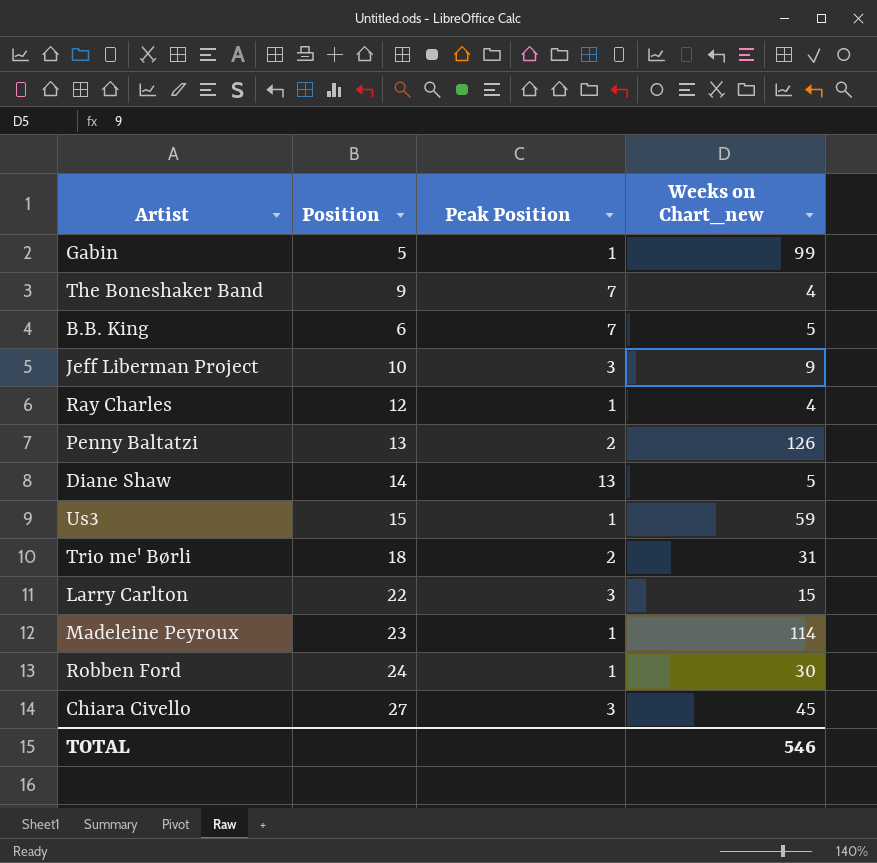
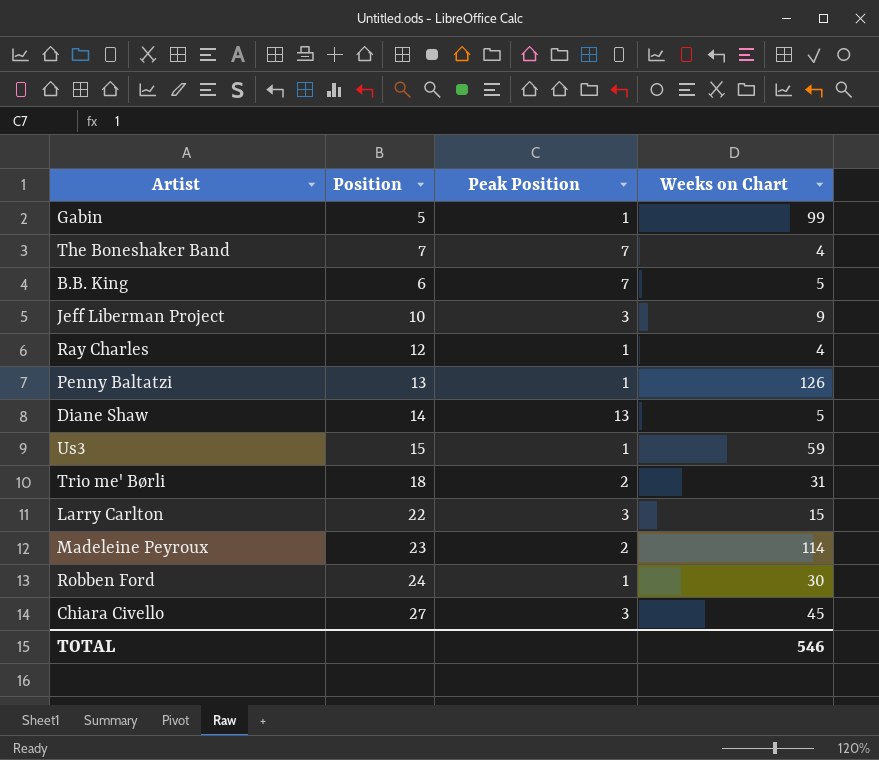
column name: Weeks on Chart_new -> Weeks on Chart
The Boneshaker Band | Position: 9 -> 7
Penny Baltatzi | Peak Position: 2 -> 1
Madeleine Peyroux | Peak Position: 1 -> 2

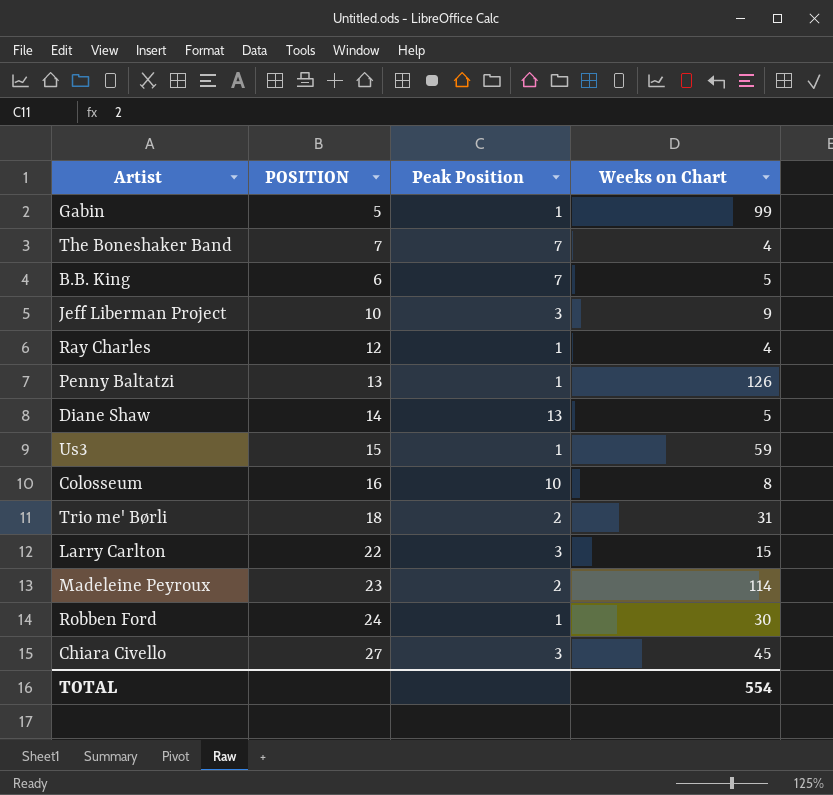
column name: Position -> POSITION
row Colosseum: none -> 16 | 10 | 8
TOTAL | Weeks on Chart: 546 -> 554

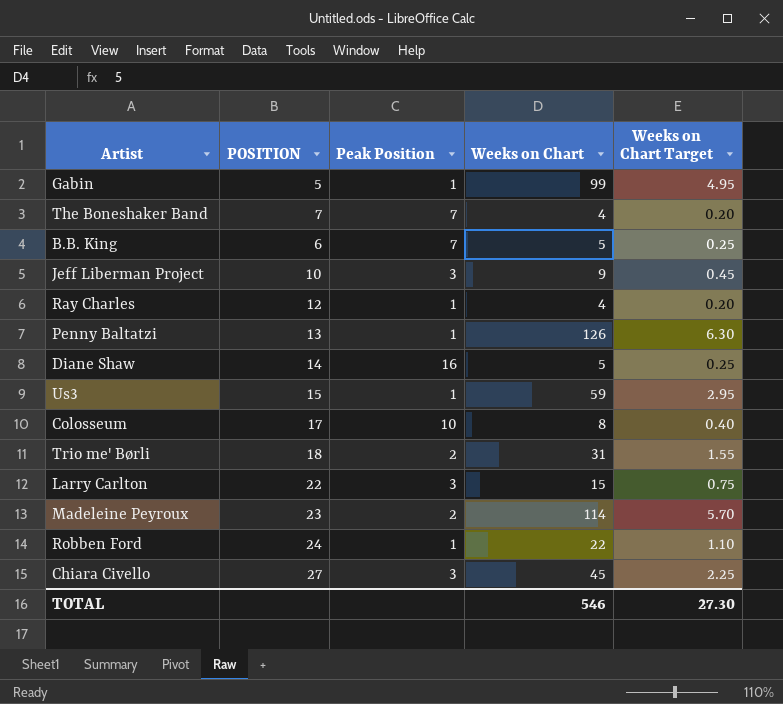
column Weeks on Chart Target | formula: none -> [Weeks on Chart] * 0.05
Diane Shaw | Peak Position: 13 -> 16
Colosseum | POSITION: 16 -> 17
Robben Ford | Weeks on Chart: 30 -> 22
TOTAL | Weeks on Chart: 554 -> 546

